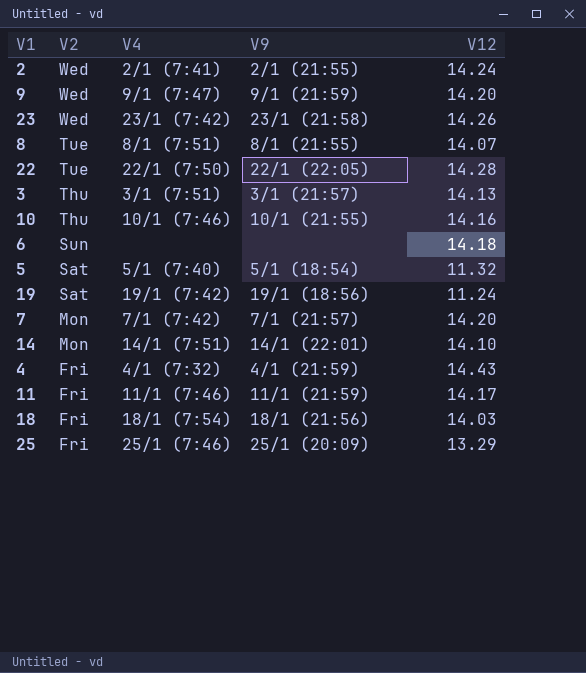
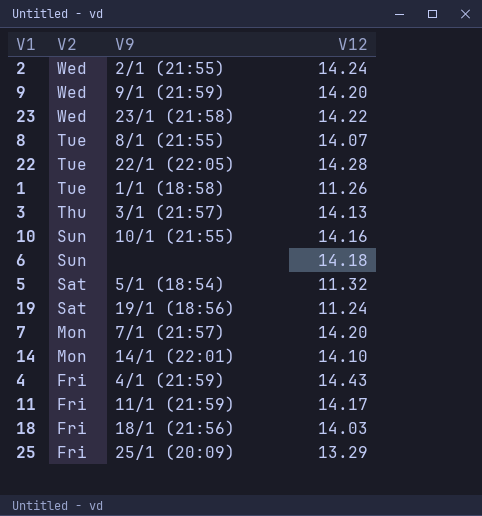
column V4 | position: 3 -> none
23 | V12: 14.26 -> 14.22
row 1: none -> Tue | 1/1 (18:58) | 11.26
10 | V2: Thu -> Sun

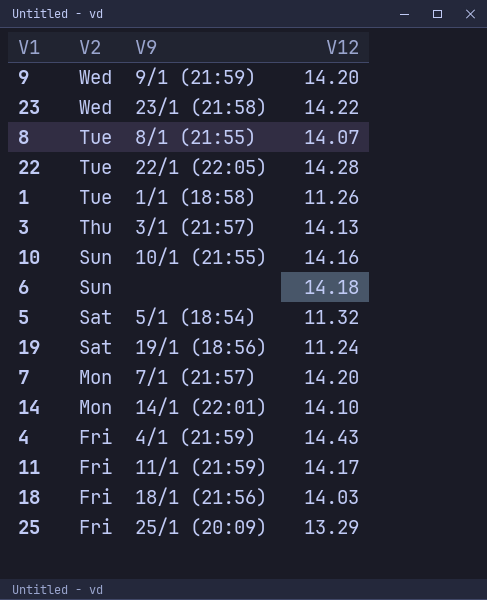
row 2: Wed | 2/1 (21:55) | 14.24 -> none

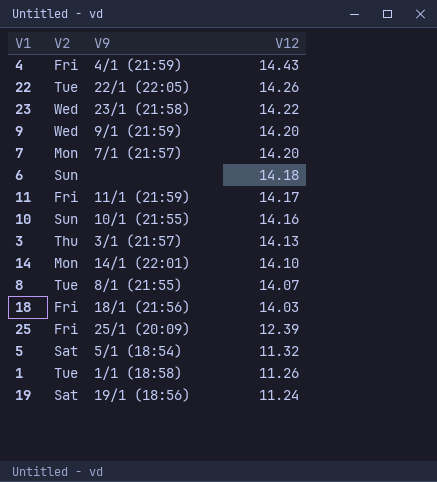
row order: V2 descending -> V12 descending
22 | V12: 14.28 -> 14.26
25 | V12: 13.29 -> 12.39

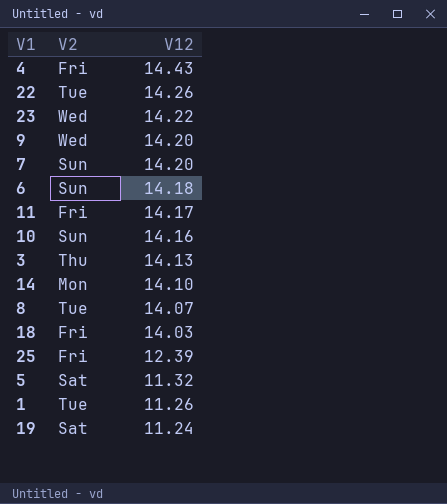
column V9 | position: 3 -> none
7 | V2: Mon -> Sun

